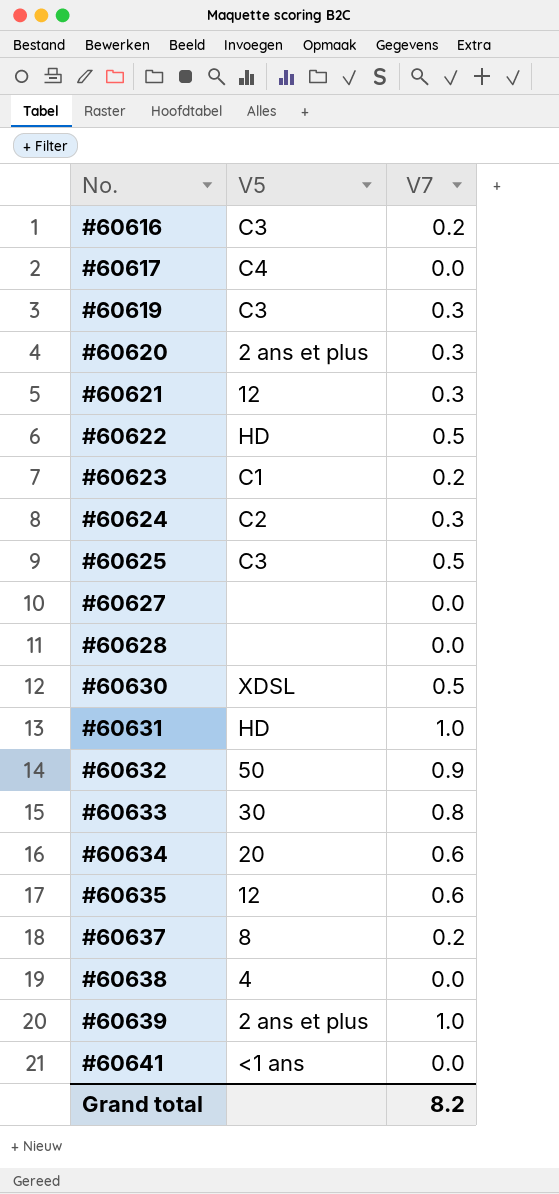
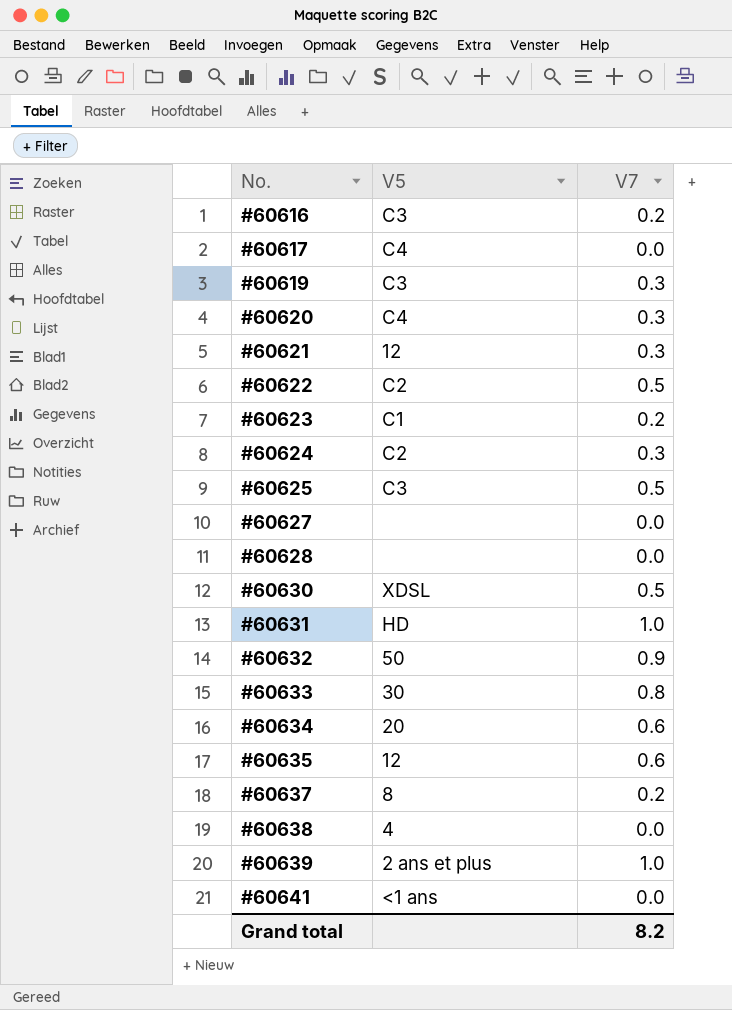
#60620 | V5: 2 ans et plus -> C4
#60622 | V5: HD -> C2

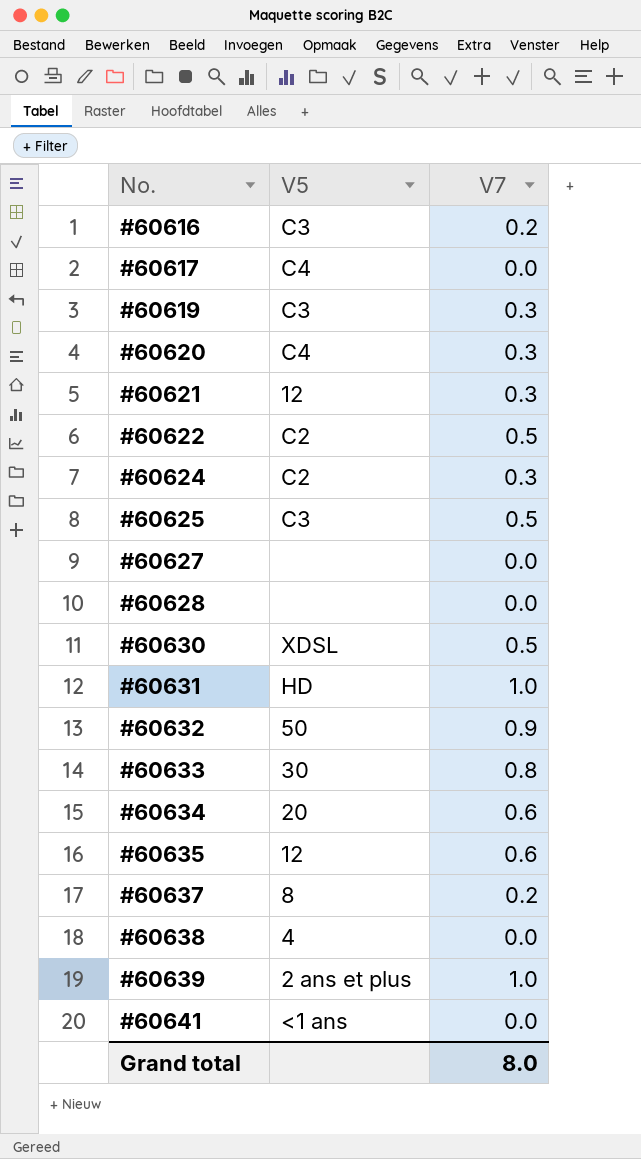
row #60623: C1 | 0.2 -> none
Grand total | V7: 8.2 -> 8.0

